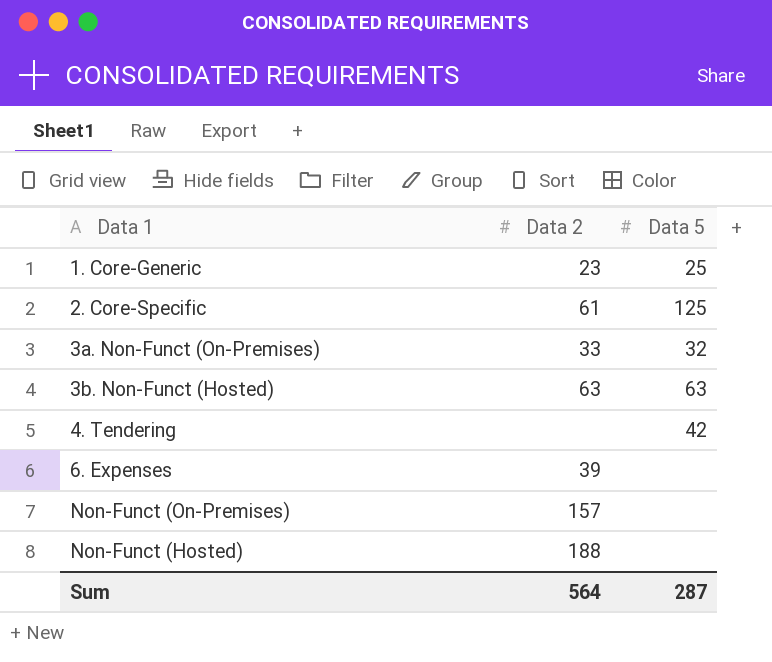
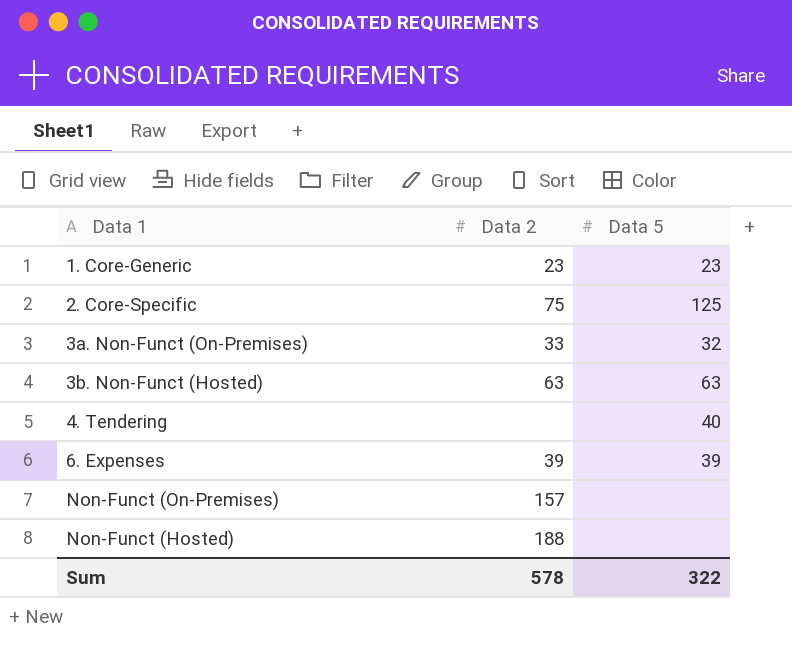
1. Core-Generic | Data 5: 25 -> 23
2. Core-Specific | Data 2: 61 -> 75
4. Tendering | Data 5: 42 -> 40
6. Expenses | Data 5: none -> 39
Sum | Data 2: 564 -> 578
Sum | Data 5: 287 -> 322

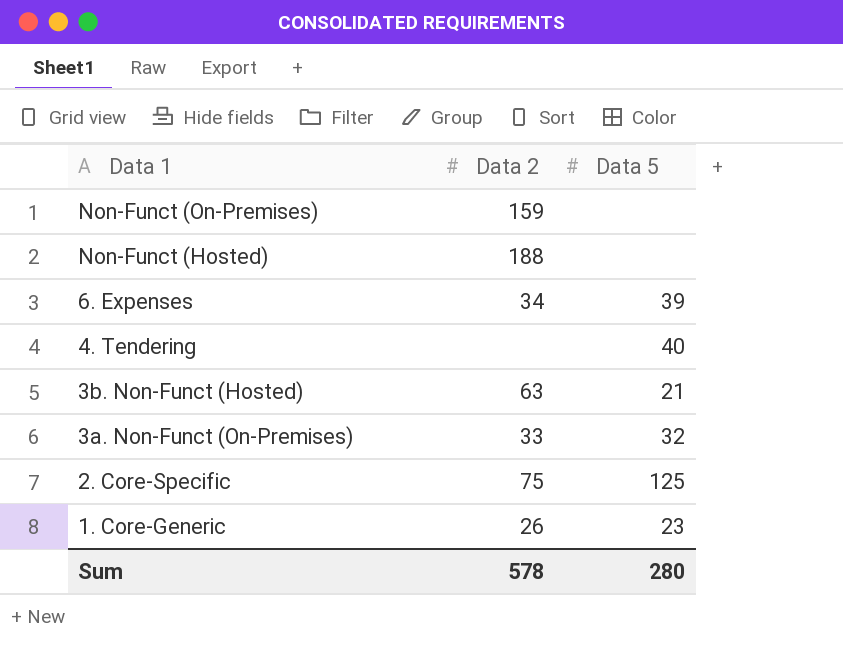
row order: none -> Data 1 descending
Non-Funct (On-Premises) | Data 2: 157 -> 159
6. Expenses | Data 2: 39 -> 34
3b. Non-Funct (Hosted) | Data 5: 63 -> 21
1. Core-Generic | Data 2: 23 -> 26
Sum | Data 5: 322 -> 280

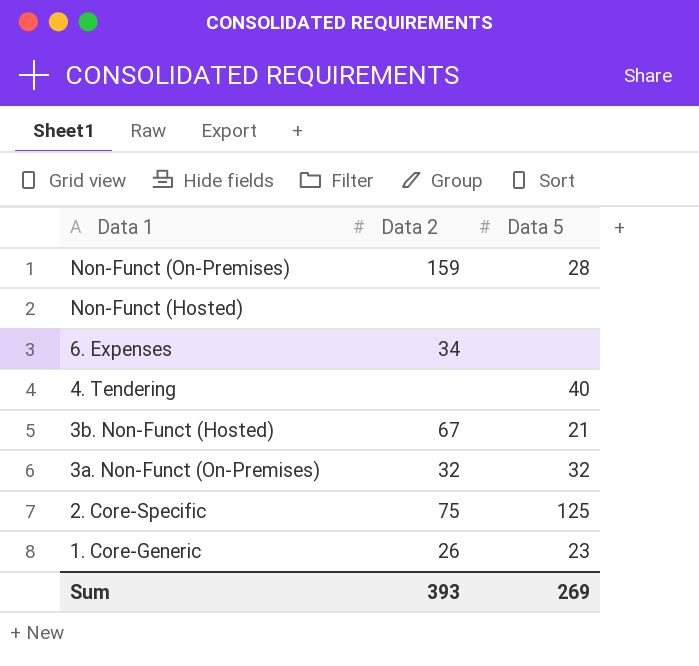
Non-Funct (On-Premises) | Data 5: none -> 28
Non-Funct (Hosted) | Data 2: 188 -> none
6. Expenses | Data 5: 39 -> none
3b. Non-Funct (Hosted) | Data 2: 63 -> 67
3a. Non-Funct (On-Premises) | Data 2: 33 -> 32
Sum | Data 2: 578 -> 393
Sum | Data 5: 280 -> 269

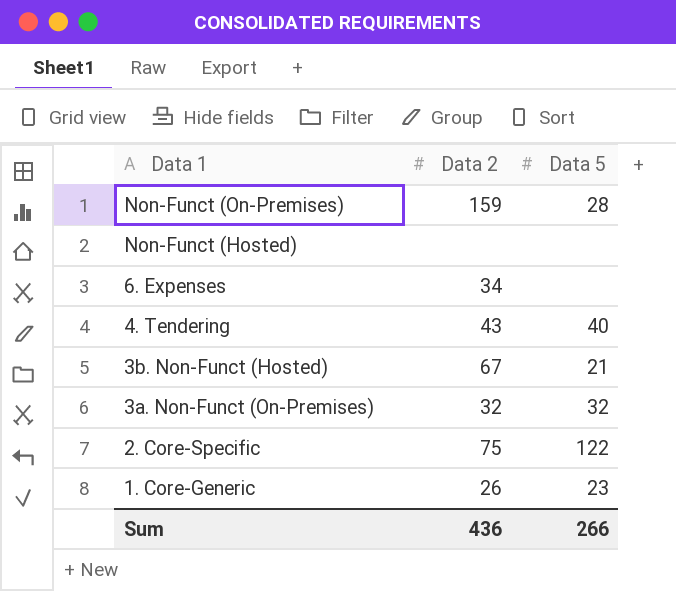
4. Tendering | Data 2: none -> 43
2. Core-Specific | Data 5: 125 -> 122
Sum | Data 2: 393 -> 436
Sum | Data 5: 269 -> 266

